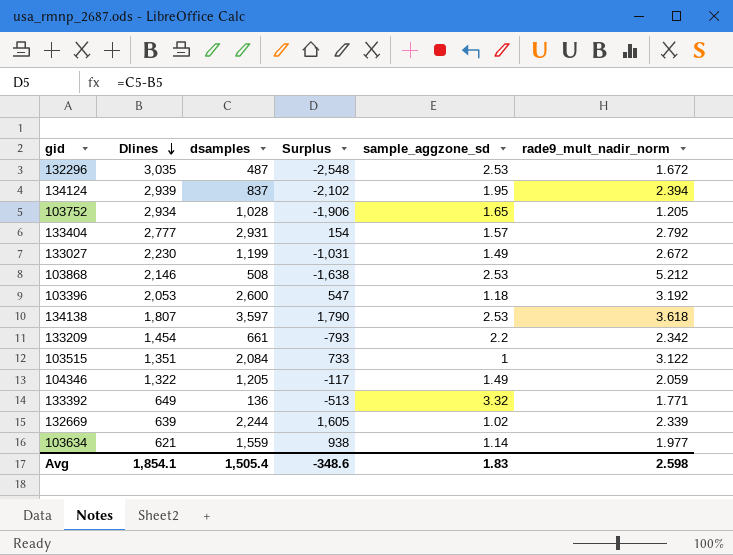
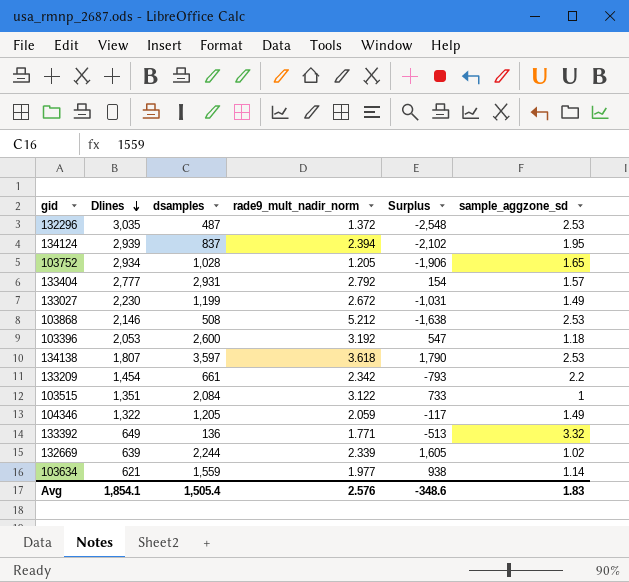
column rade9_mult_nadir_norm | position: 6 -> 4
132296 | rade9_mult_nadir_norm: 1.672 -> 1.372
Avg | rade9_mult_nadir_norm: 2.598 -> 2.576

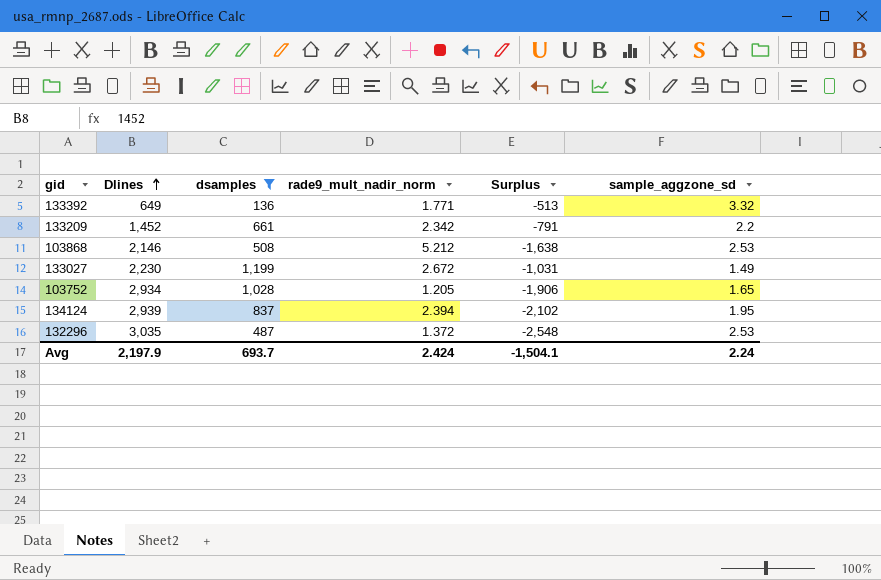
filter: none -> dsamples <= 1,199
row order: Dlines descending -> Dlines ascending
133209 | Dlines: 1,454 -> 1,452
133209 | Surplus: -793 -> -791
Avg | Dlines: 1,854.1 -> 2,197.9
Avg | dsamples: 1,505.4 -> 693.7
Avg | rade9_mult_nadir_norm: 2.576 -> 2.424
Avg | Surplus: -348.6 -> -1,504.1
Avg | sample_aggzone_sd: 1.83 -> 2.24

